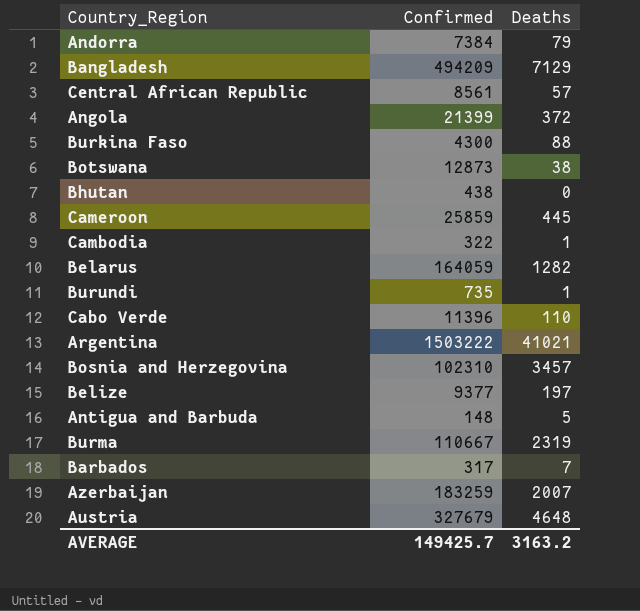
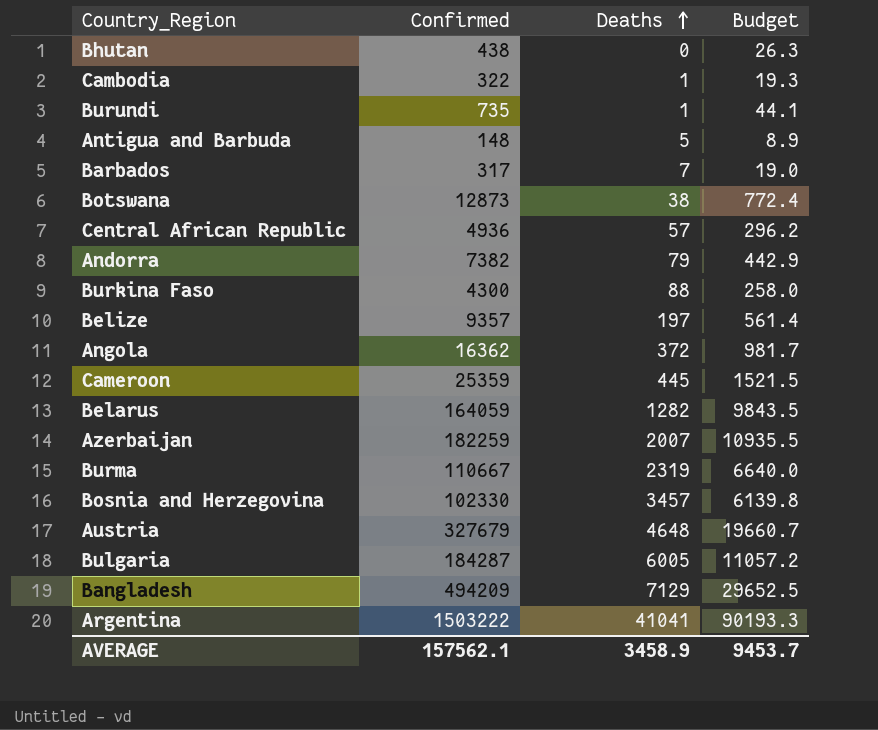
row order: none -> Deaths ascending
column Budget | formula: none -> [Confirmed] * 0.06
row Cabo Verde: 11396 | 110 -> none
Central African Republic | Confirmed: 8561 -> 4936
Andorra | Confirmed: 7384 -> 7382
Belize | Confirmed: 9377 -> 9357
Angola | Confirmed: 21399 -> 16362
Cameroon | Confirmed: 25859 -> 25359
Azerbaijan | Confirmed: 183259 -> 182259
Bosnia and Herzegovina | Confirmed: 102310 -> 102330
row Bulgaria: none -> 184287 | 6005 | 11057.2
Argentina | Deaths: 41021 -> 41041
AVERAGE | Confirmed: 149425.7 -> 157562.1
AVERAGE | Deaths: 3163.2 -> 3458.9

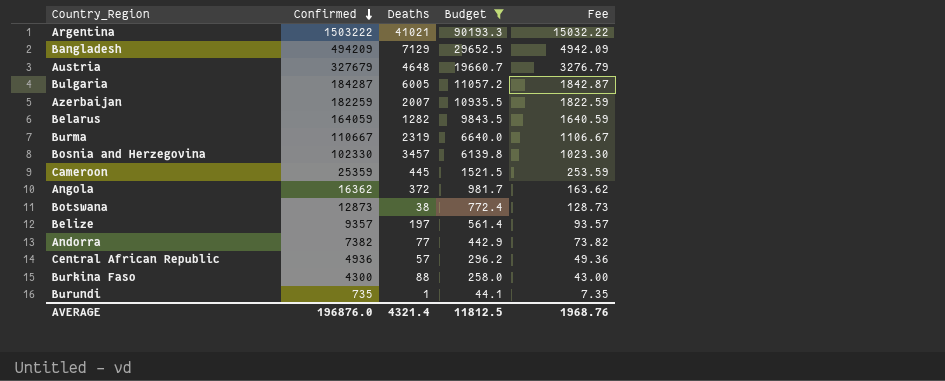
filter: none -> Budget >= 44.1
row order: Deaths ascending -> Confirmed descending
column Fee | formula: none -> [Confirmed] * 0.01
Argentina | Deaths: 41041 -> 41021
Andorra | Deaths: 79 -> 77
AVERAGE | Confirmed: 157562.1 -> 196876.0
AVERAGE | Deaths: 3458.9 -> 4321.4
AVERAGE | Budget: 9453.7 -> 11812.5

